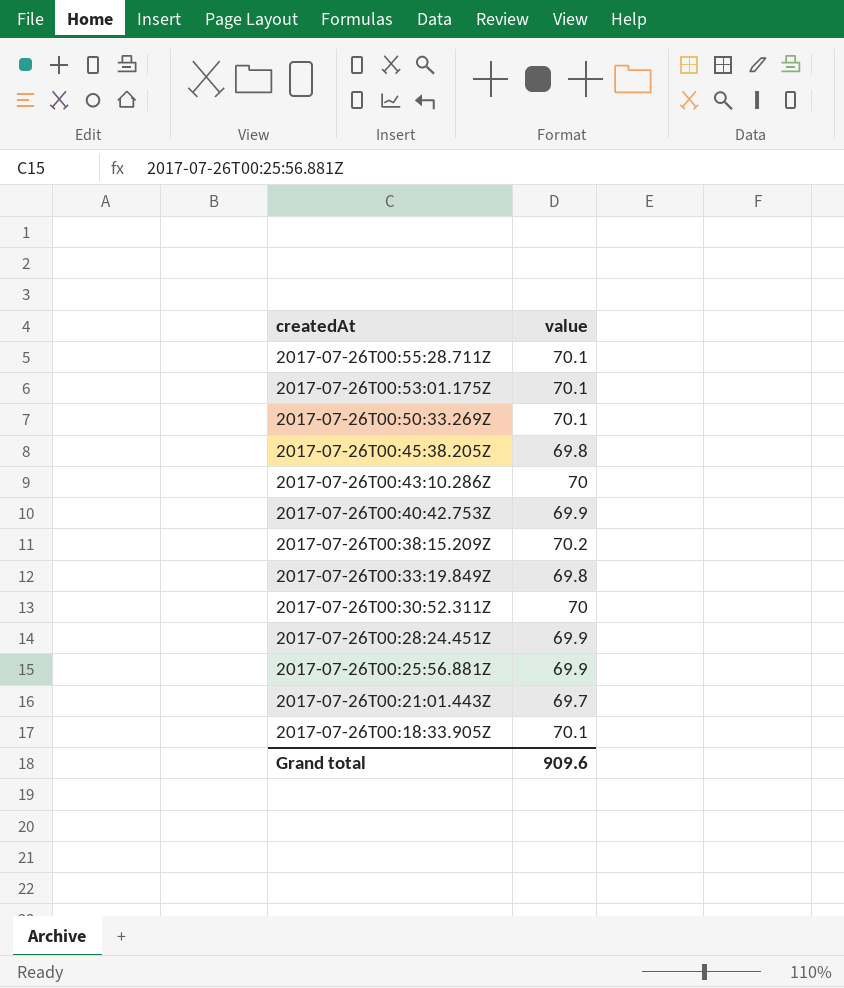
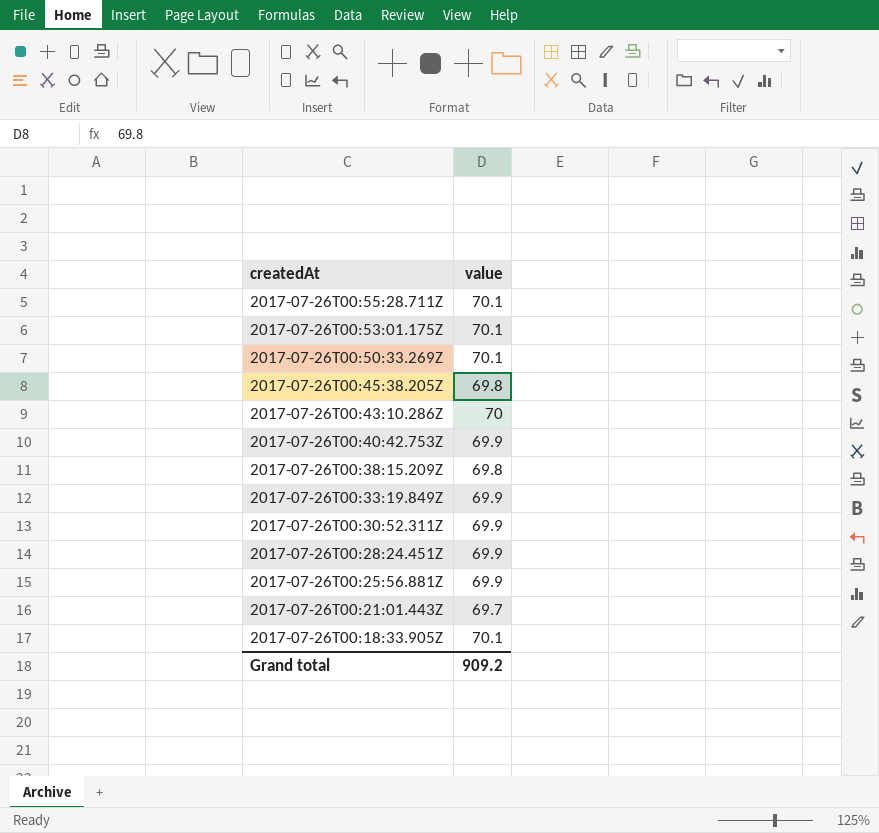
2017-07-26T00:38:15.209Z | value: 70.2 -> 69.8
2017-07-26T00:33:19.849Z | value: 69.8 -> 69.9
2017-07-26T00:30:52.311Z | value: 70 -> 69.9
Grand total | value: 909.6 -> 909.2

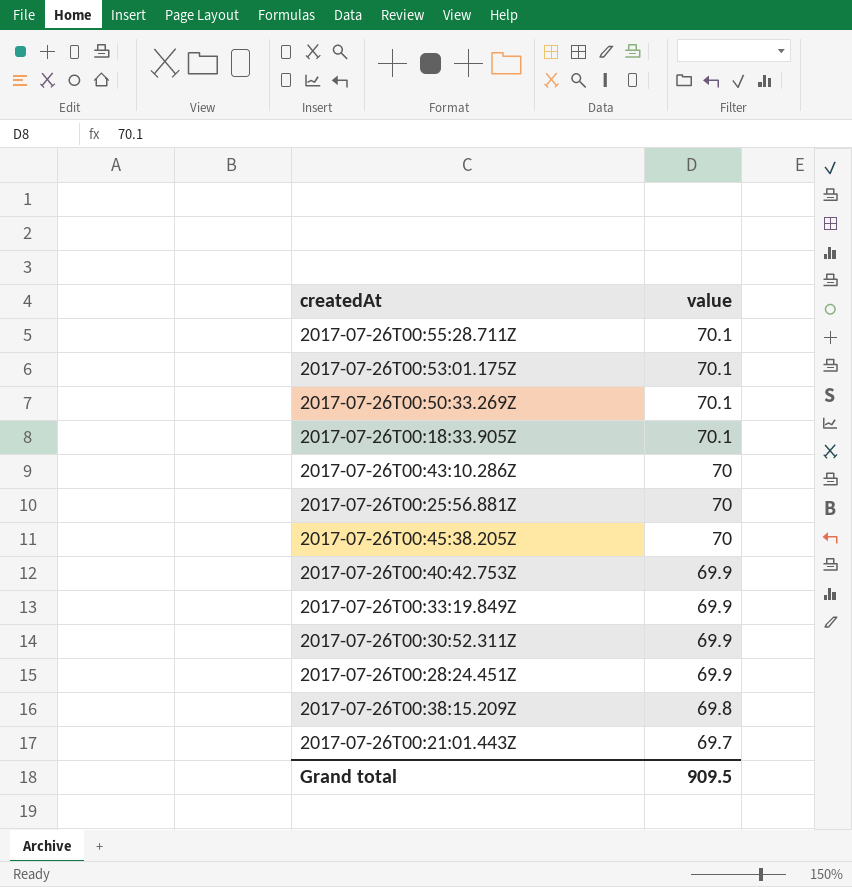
row order: createdAt descending -> value descending
2017-07-26T00:25:56.881Z | value: 69.9 -> 70
2017-07-26T00:45:38.205Z | value: 69.8 -> 70
Grand total | value: 909.2 -> 909.5

